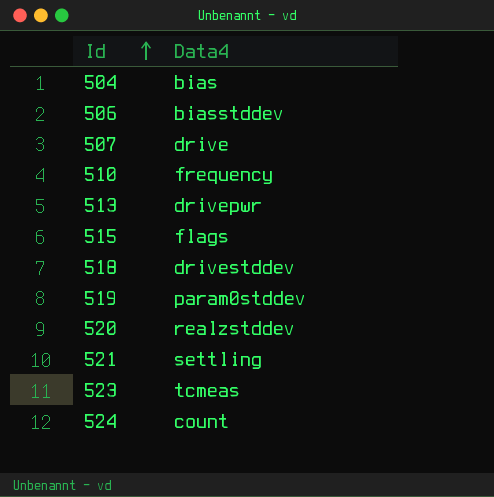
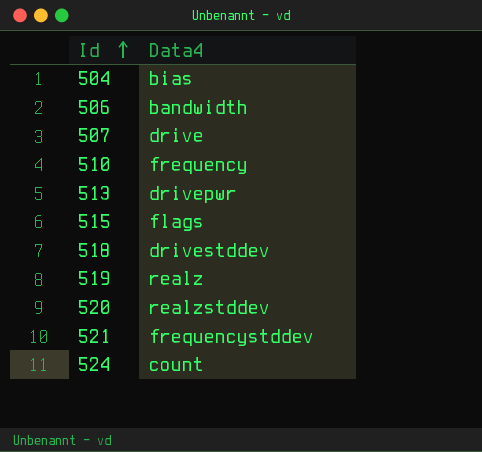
row 523: tcmeas -> none
506 | Data4: biasstddev -> bandwidth
519 | Data4: param0stddev -> realz
521 | Data4: settling -> frequencystddev

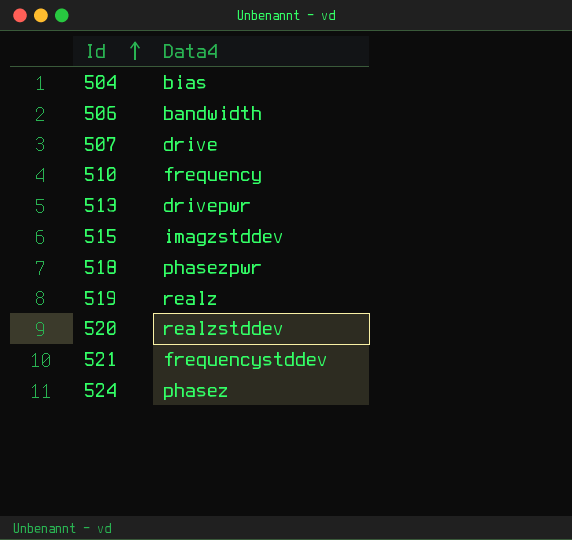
515 | Data4: flags -> imagzstddev
518 | Data4: drivestddev -> phasezpwr
524 | Data4: count -> phasez

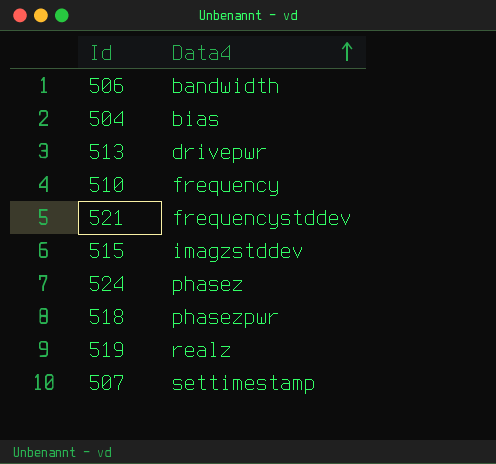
row order: Id ascending -> Data4 ascending
row 520: realzstddev -> none
507 | Data4: drive -> settimestamp

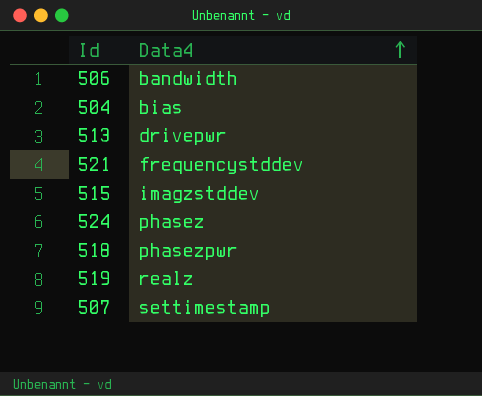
row 510: frequency -> none

